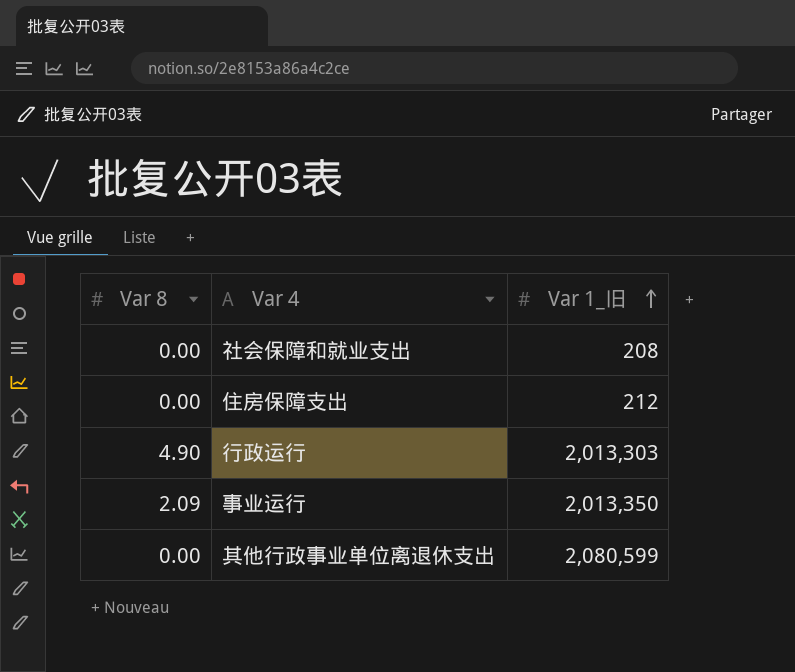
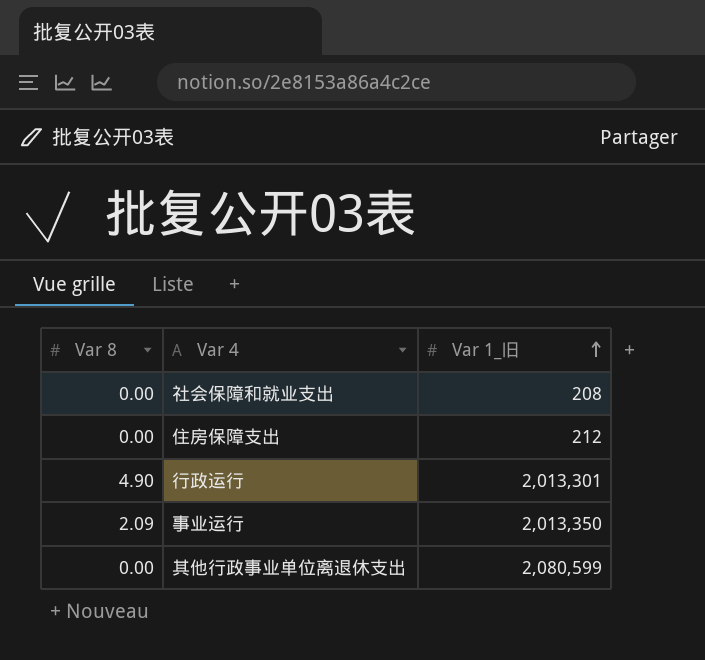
行政运行 | Var 1_旧: 2,013,303 -> 2,013,301

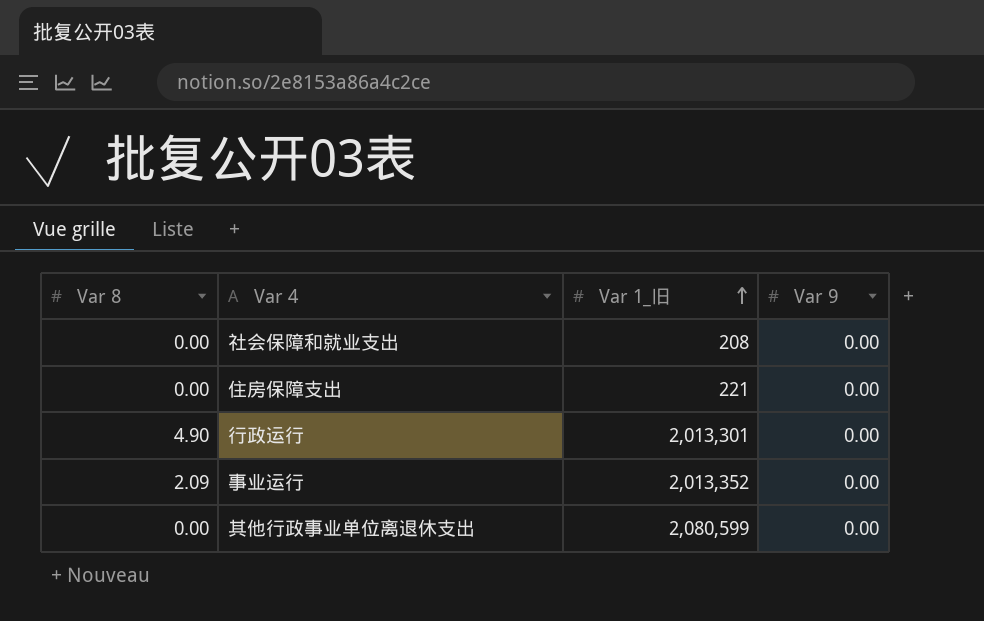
column Var 9 | position: none -> 4
住房保障支出 | Var 1_旧: 212 -> 221
事业运行 | Var 1_旧: 2,013,350 -> 2,013,352

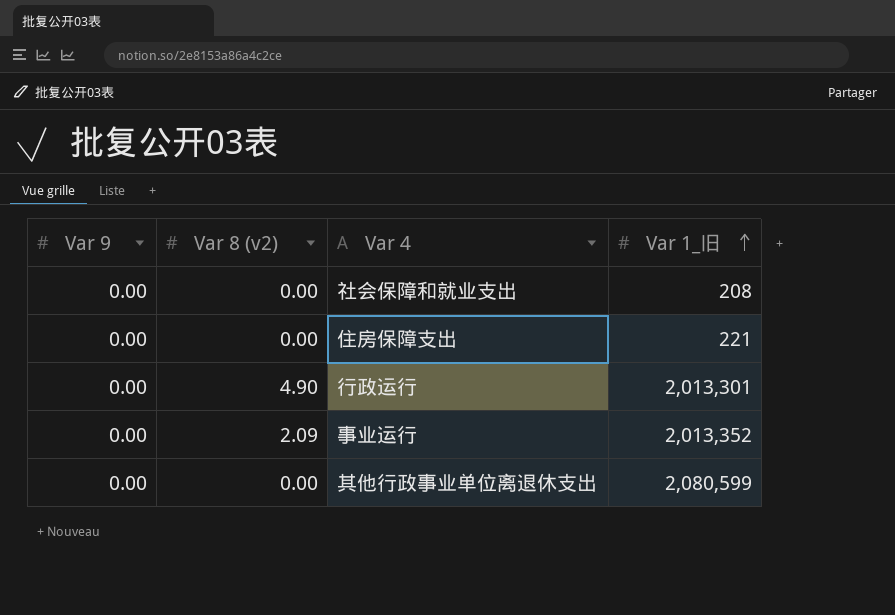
column Var 9 | position: 4 -> 1
column name: Var 8 -> Var 8 (v2)

